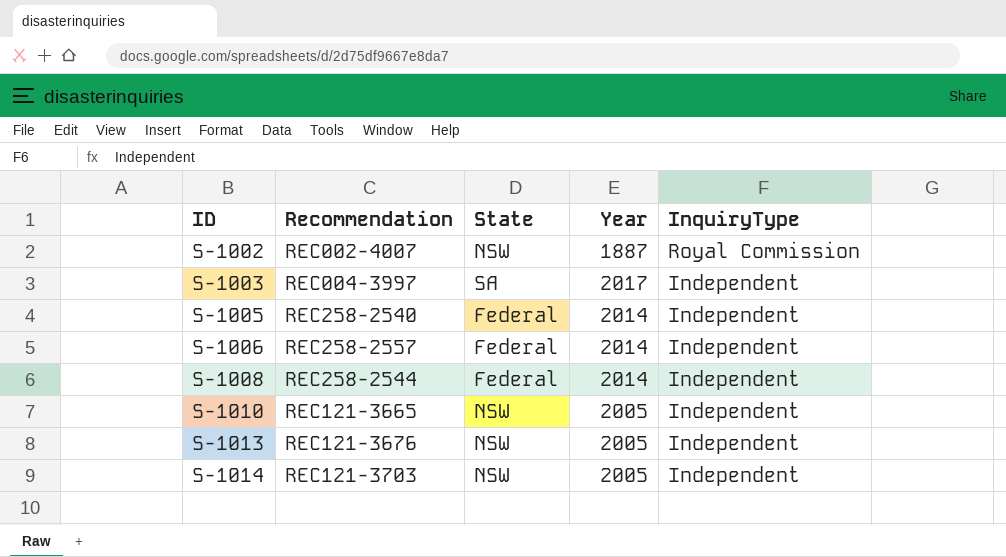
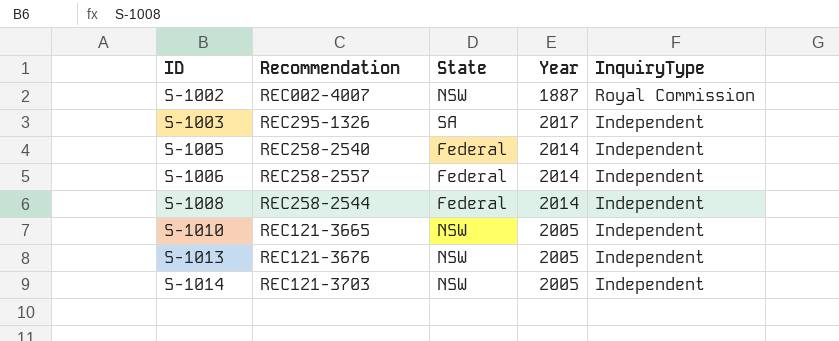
S-1003 | Recommendation: REC004-3997 -> REC295-1326

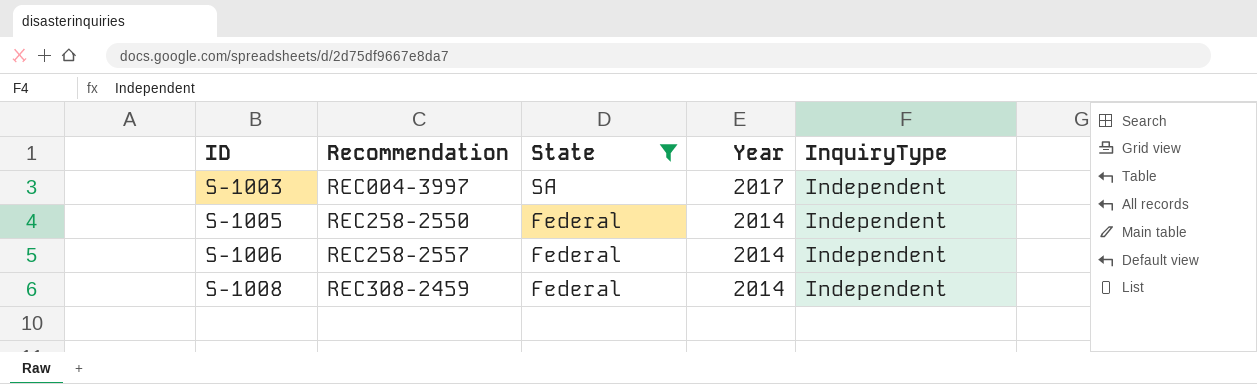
filter: none -> State != NSW
S-1003 | Recommendation: REC295-1326 -> REC004-3997
S-1005 | Recommendation: REC258-2540 -> REC258-2550
S-1008 | Recommendation: REC258-2544 -> REC308-2459

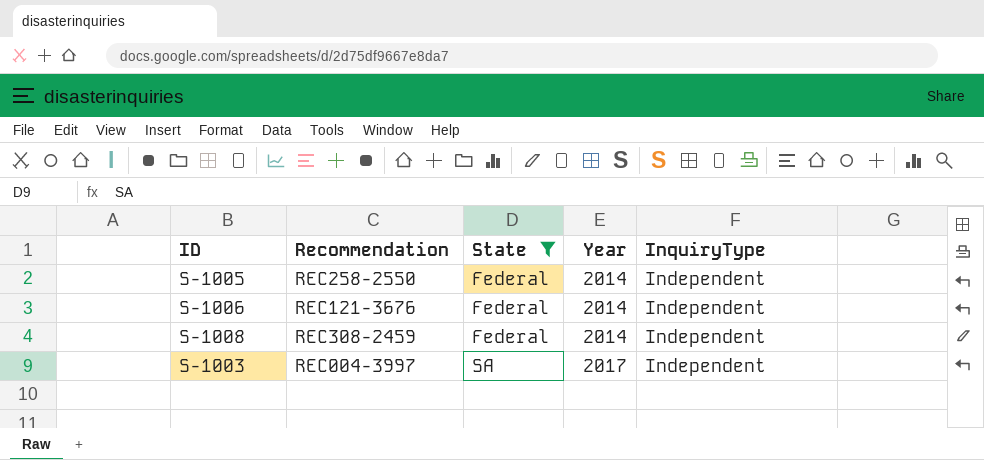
row order: ID ascending -> State ascending
S-1006 | Recommendation: REC258-2557 -> REC121-3676

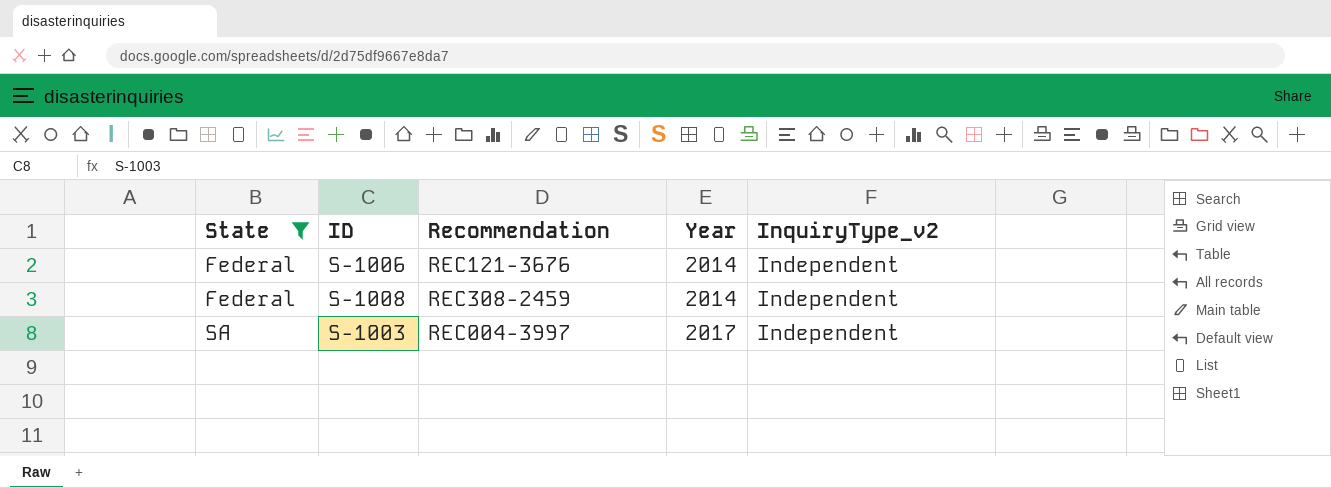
column State | position: 3 -> 1
column name: InquiryType -> InquiryType_v2
row S-1005: REC258-2550 | Federal | 2014 | Independent -> none

